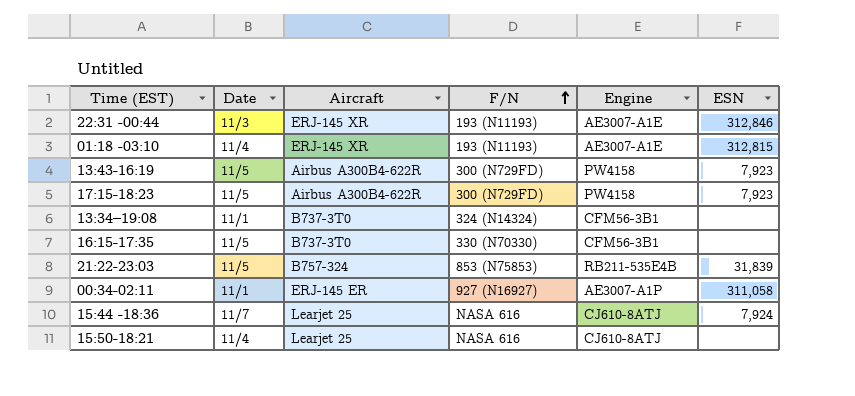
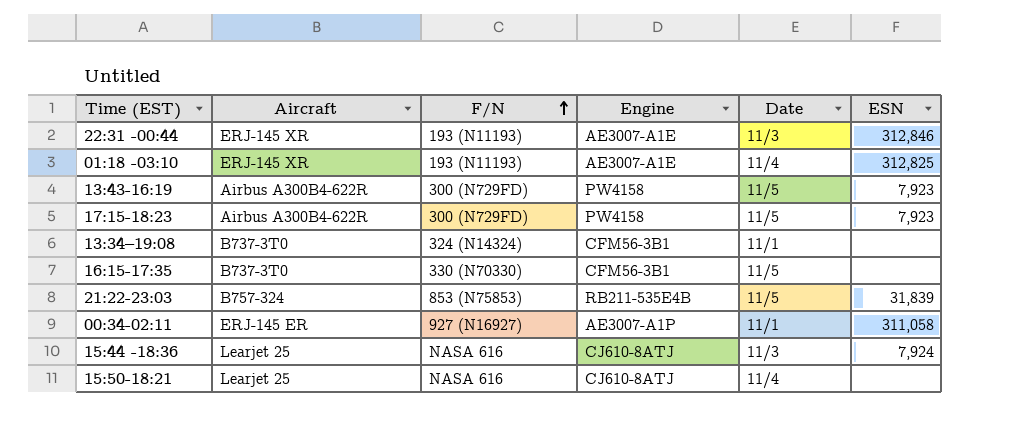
column Date | position: 2 -> 5
01:18 -03:10 | ESN: 312,815 -> 312,825
15:44 -18:36 | Date: 11/7 -> 11/3

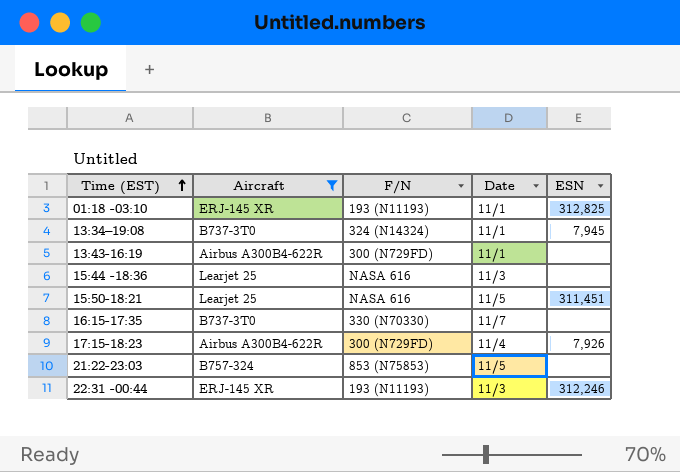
filter: none -> Aircraft != ERJ-145 ER
row order: F/N ascending -> Time (EST) ascending
column Engine | position: 4 -> none
01:18 -03:10 | Date: 11/4 -> 11/1
13:34–19:08 | ESN: none -> 7,945
13:43-16:19 | Date: 11/5 -> 11/1
13:43-16:19 | ESN: 7,923 -> none
15:44 -18:36 | ESN: 7,924 -> none
15:50-18:21 | Date: 11/4 -> 11/5
15:50-18:21 | ESN: none -> 311,451
16:15-17:35 | Date: 11/5 -> 11/7
17:15-18:23 | Date: 11/5 -> 11/4
17:15-18:23 | ESN: 7,923 -> 7,926
21:22-23:03 | ESN: 31,839 -> none
22:31 -00:44 | ESN: 312,846 -> 312,246

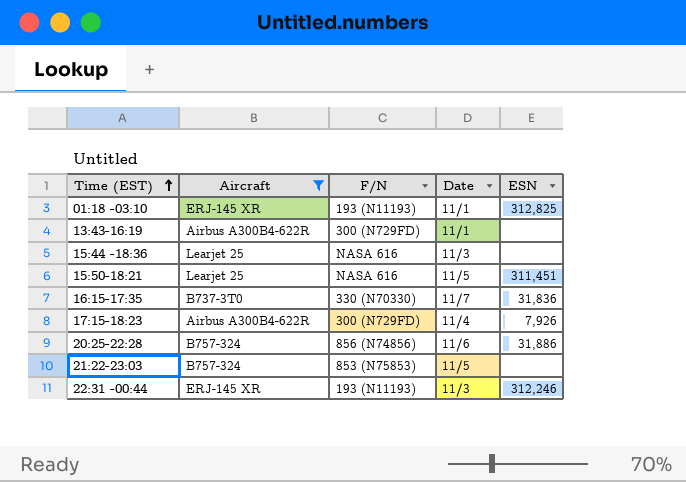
row 13:34–19:08: B737-3T0 | 324 (N14324) | 11/1 | 7,945 -> none
16:15-17:35 | ESN: none -> 31,836
row 20:25-22:28: none -> B757-324 | 856 (N74856) | 11/6 | 31,886

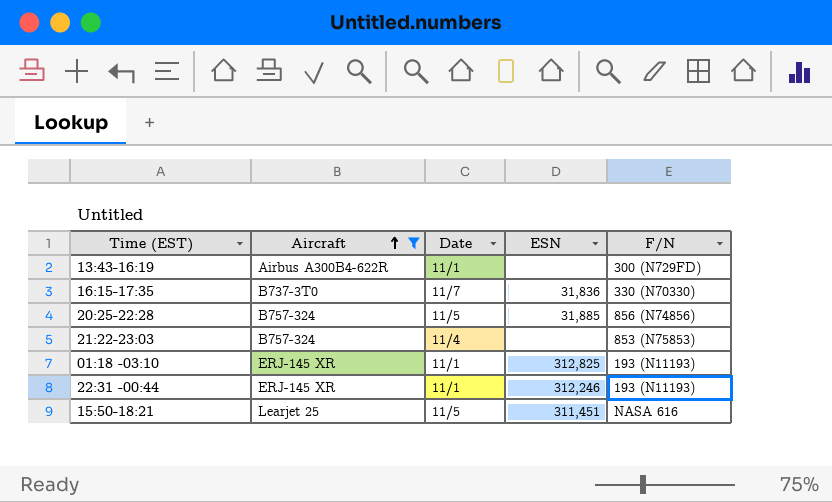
row order: Time (EST) ascending -> Aircraft ascending
column F/N | position: 3 -> 5
row 15:44 -18:36: Learjet 25 | NASA 616 | 11/3 | none -> none
row 17:15-18:23: Airbus A300B4-622R | 300 (N729FD) | 11/4 | 7,926 -> none
20:25-22:28 | Date: 11/6 -> 11/5
20:25-22:28 | ESN: 31,886 -> 31,885
21:22-23:03 | Date: 11/5 -> 11/4
22:31 -00:44 | Date: 11/3 -> 11/1

